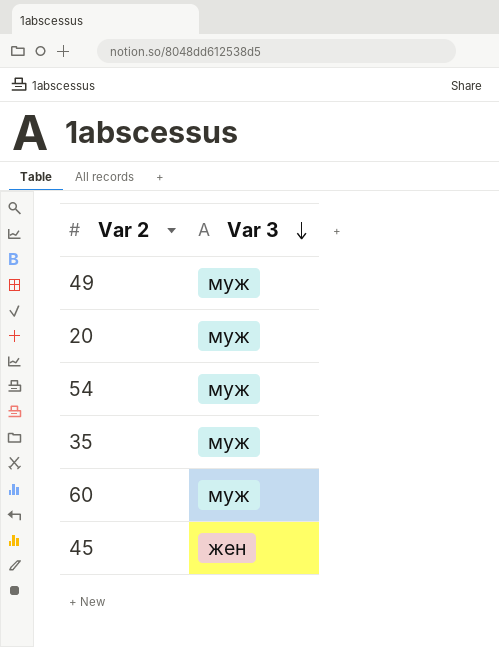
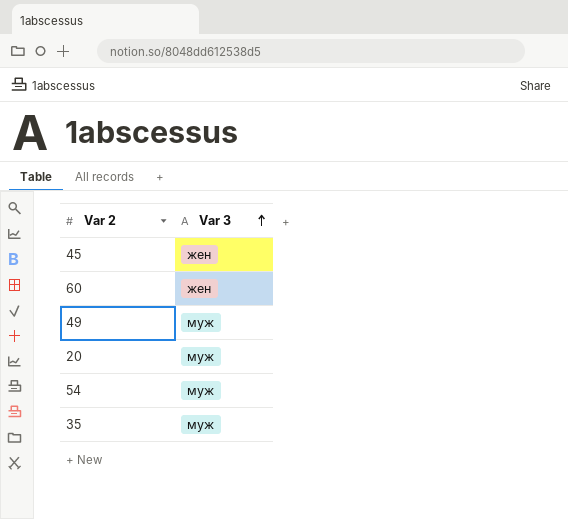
row order: Var 3 descending -> Var 3 ascending
60 | Var 3: муж -> жен

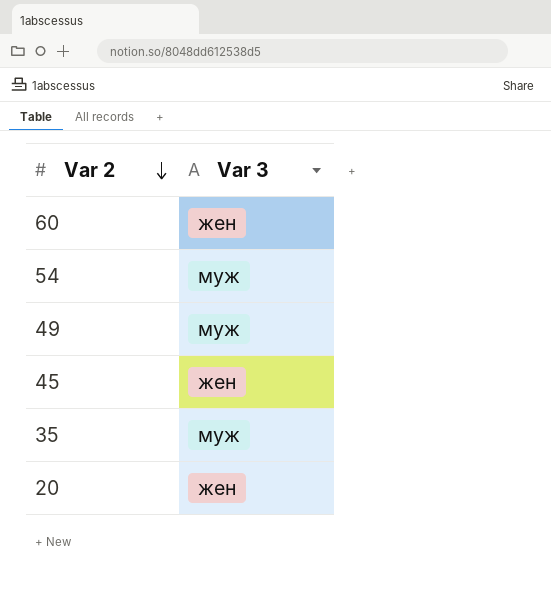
row order: Var 3 ascending -> Var 2 descending
20 | Var 3: муж -> жен

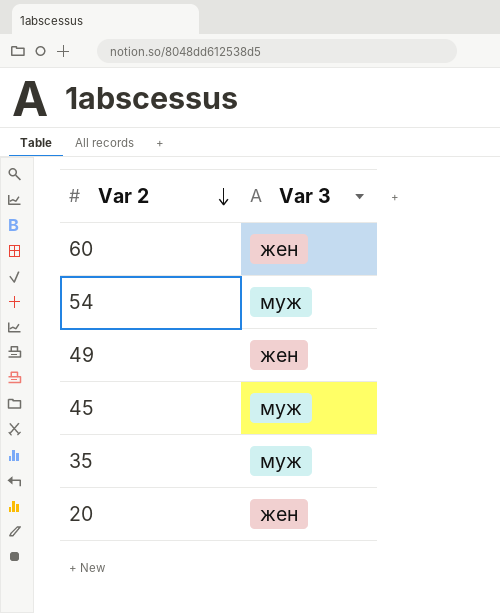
49 | Var 3: муж -> жен
45 | Var 3: жен -> муж

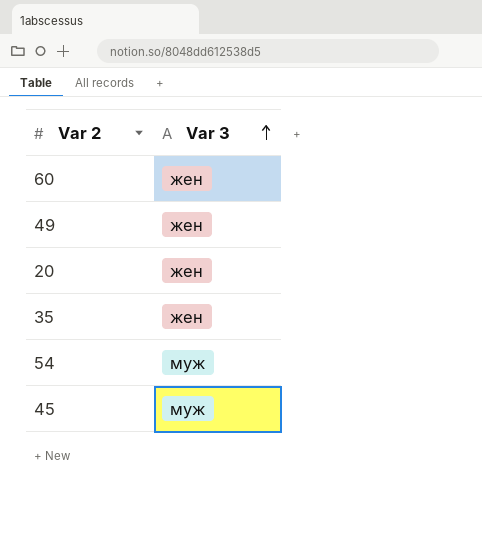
row order: Var 2 descending -> Var 3 ascending
35 | Var 3: муж -> жен

